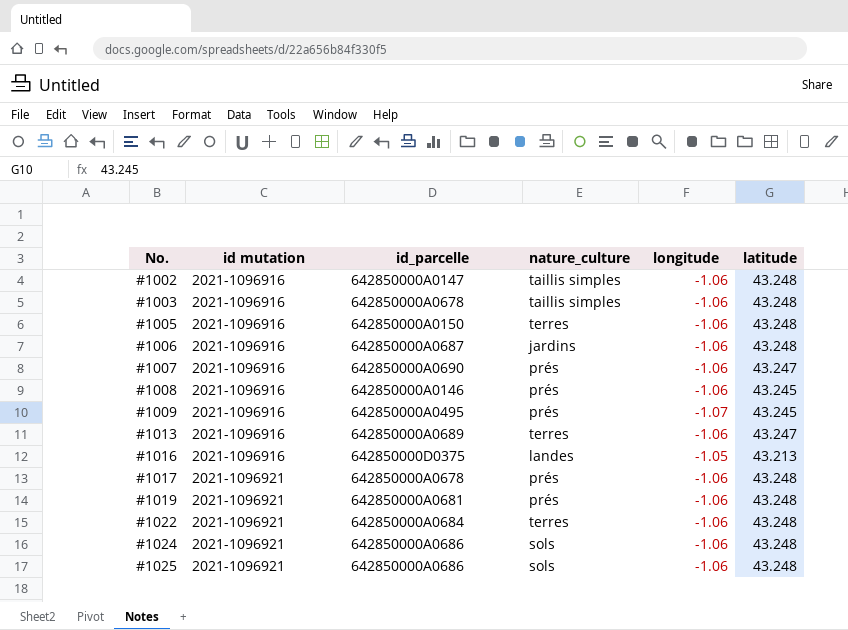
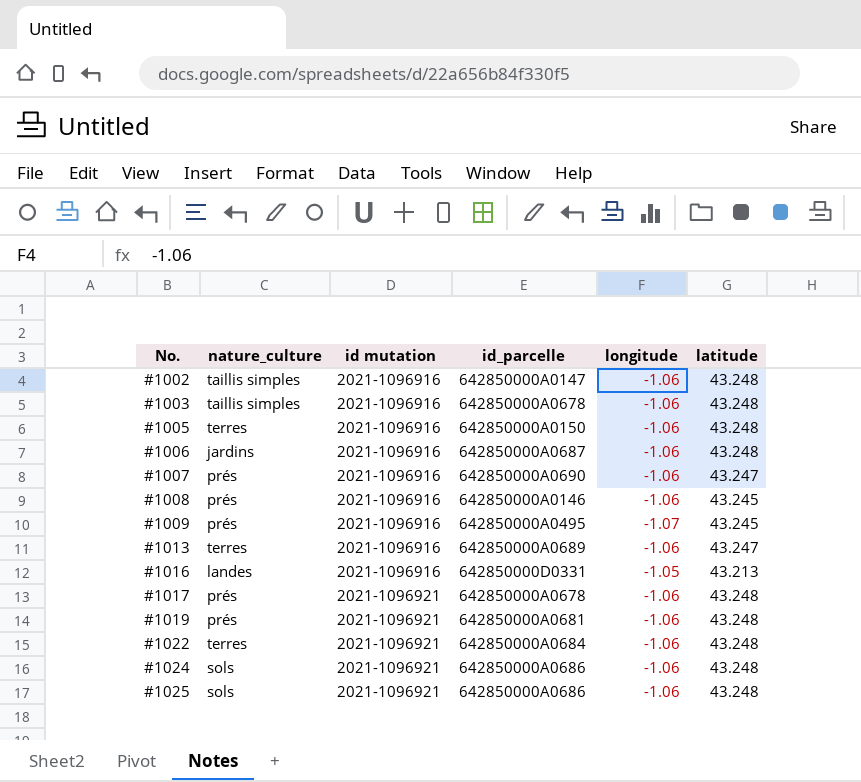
column nature_culture | position: 4 -> 2
#1016 | id_parcelle: 642850000D0375 -> 642850000D0331

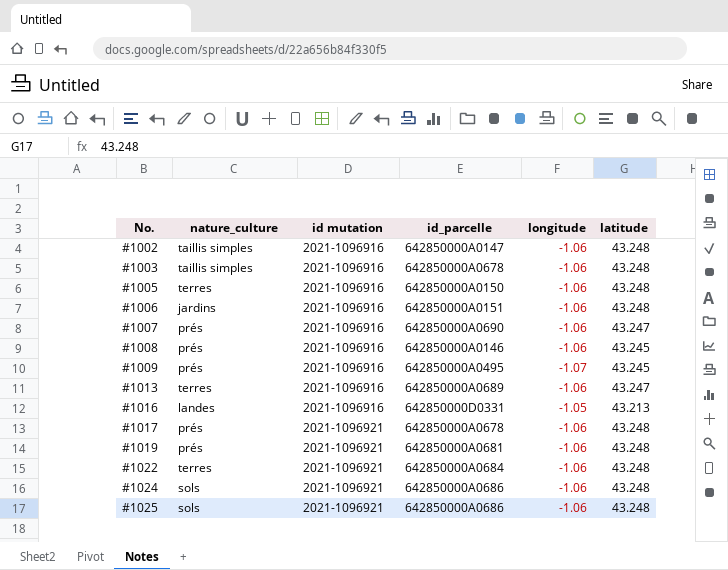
#1006 | id_parcelle: 642850000A0687 -> 642850000A0151

